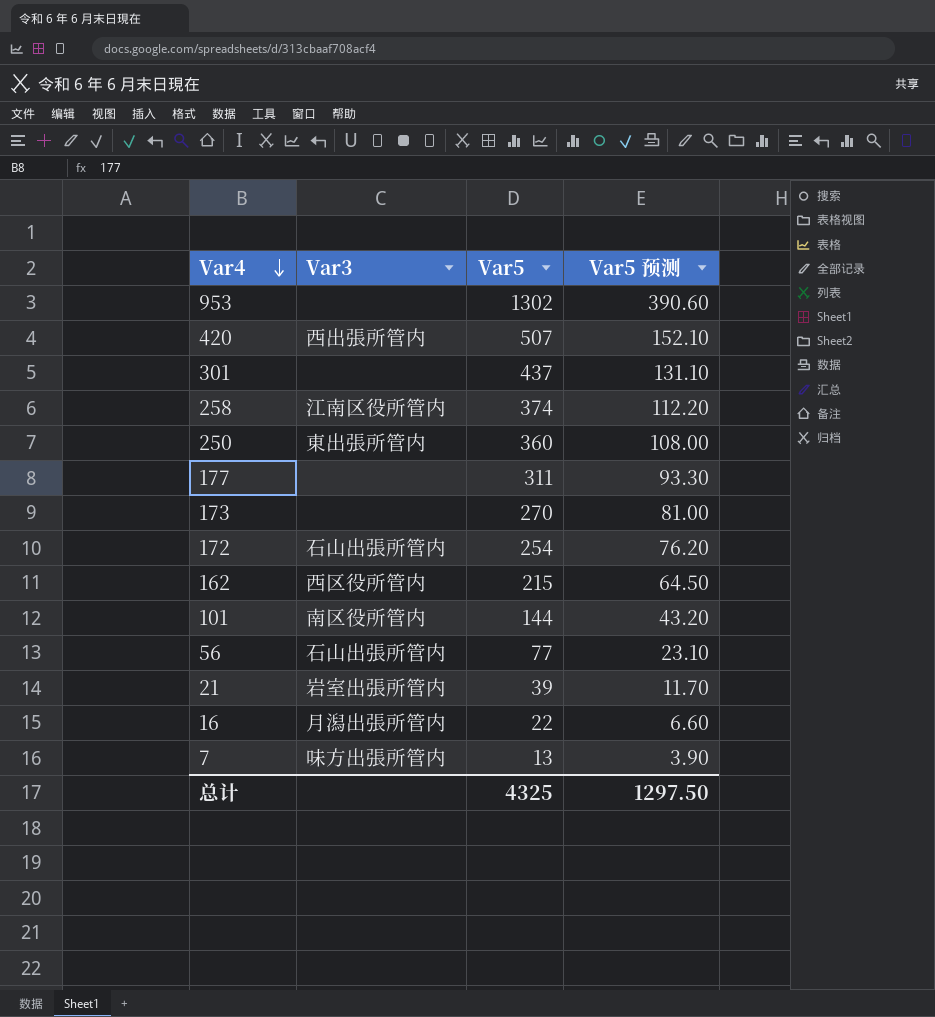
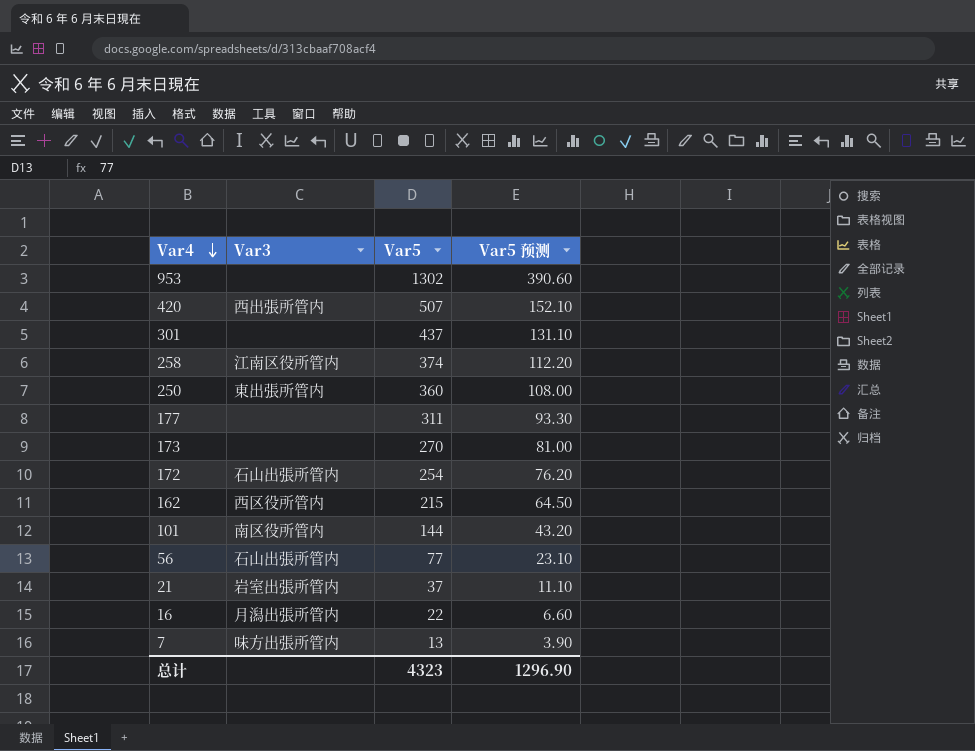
21 | Var5: 39 -> 37
21 | Var5 预测: 11.70 -> 11.10
总计 | Var5: 4325 -> 4323
总计 | Var5 预测: 1297.50 -> 1296.90

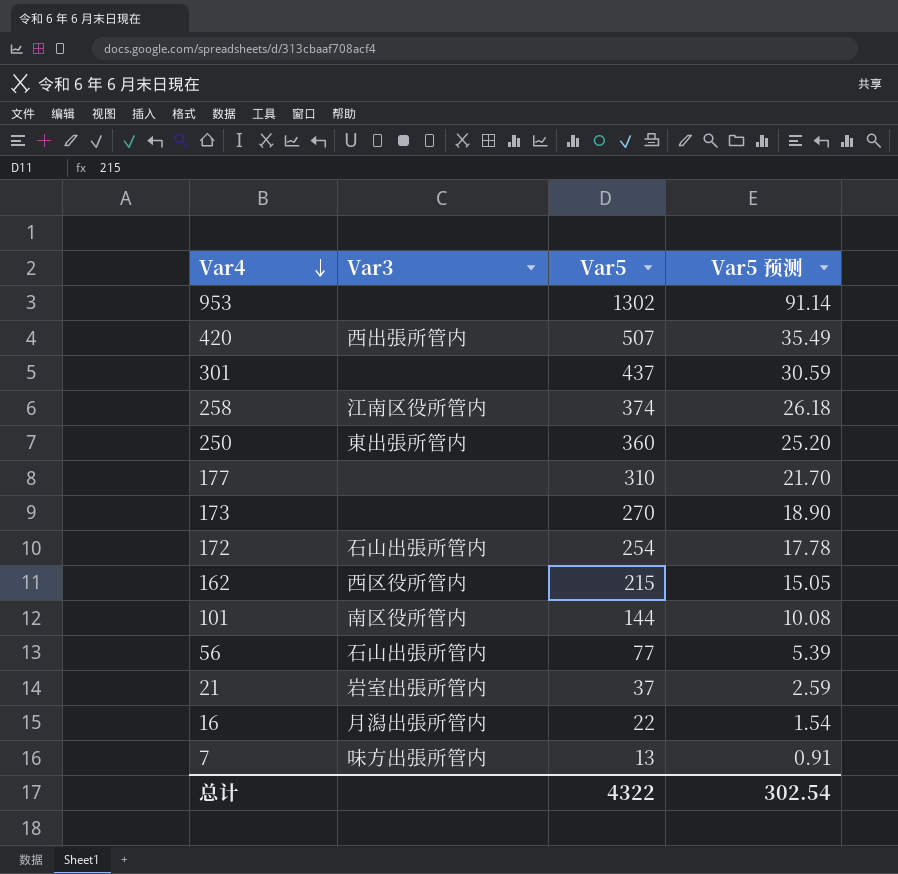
column Var5 预测 | formula: [Var5] * 0.3 -> [Var5] * 0.07
177 | Var5: 311 -> 310
总计 | Var5: 4323 -> 4322
总计 | Var5 预测: 1296.90 -> 302.54

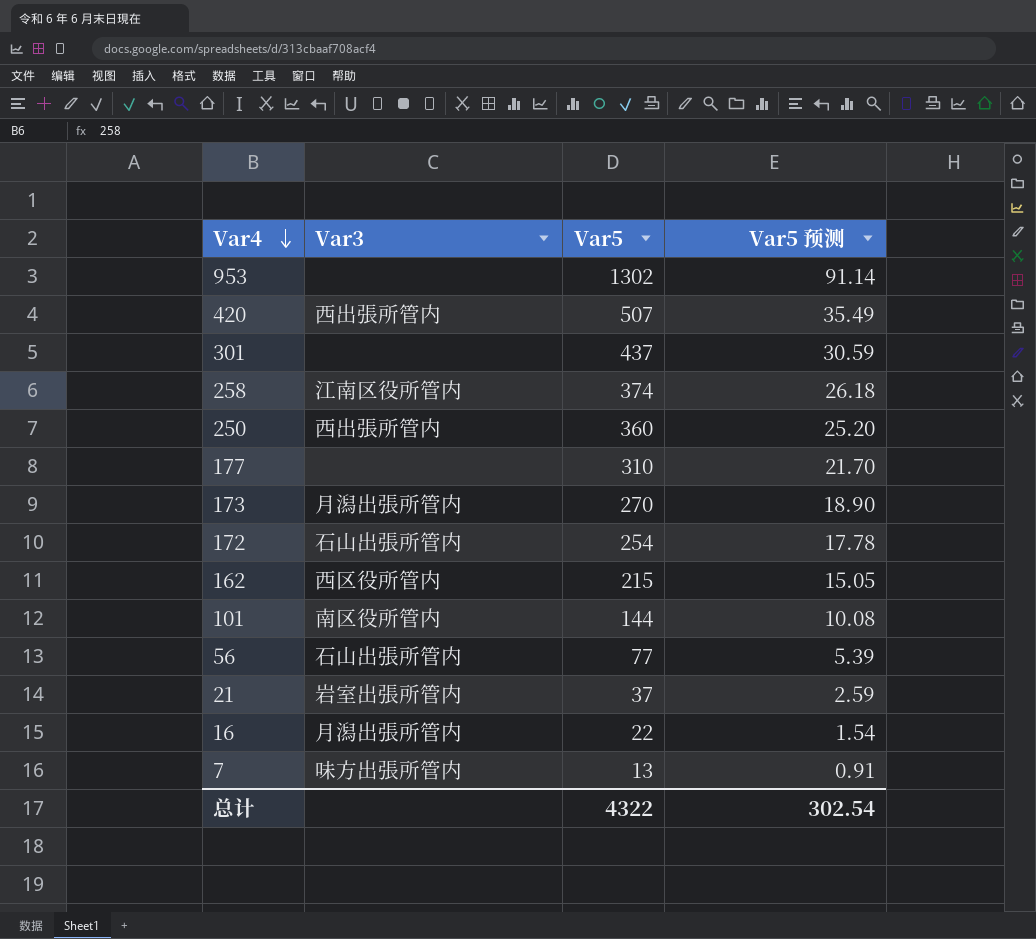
250 | Var3: 東出張所管内 -> 西出張所管内
173 | Var3: none -> 月潟出張所管内

